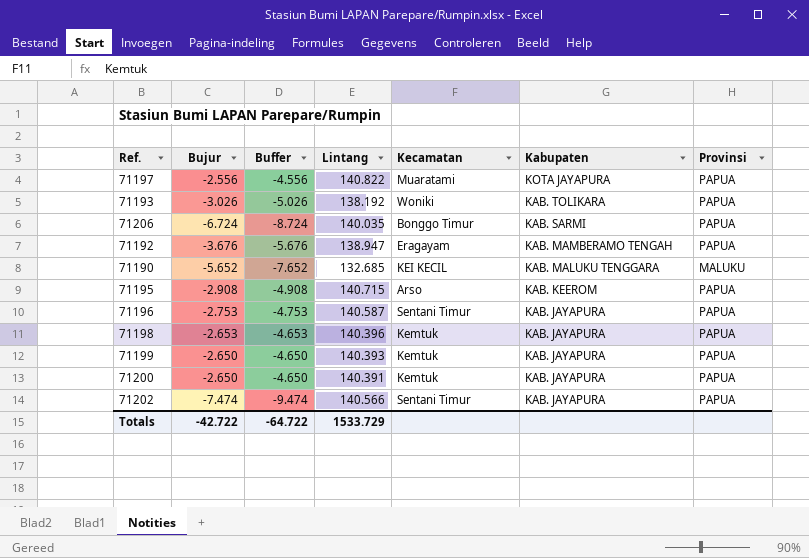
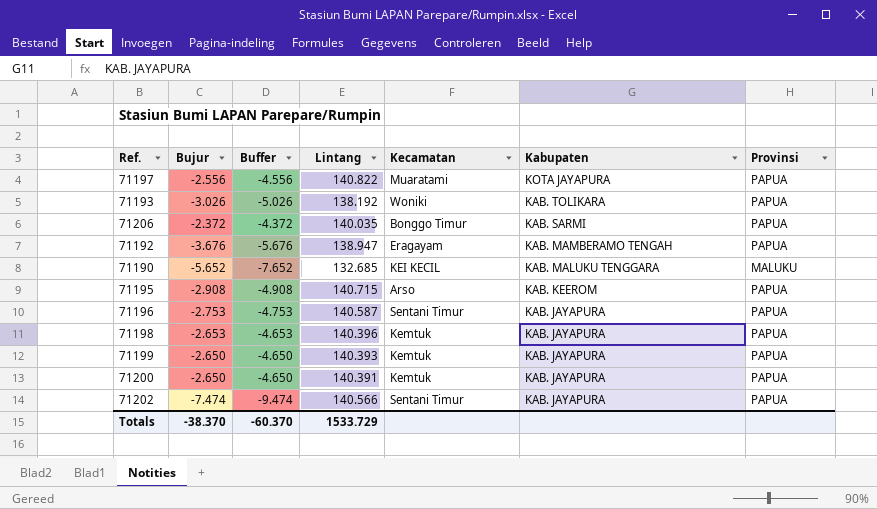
71206 | Bujur: -6.724 -> -2.372
71206 | Buffer: -8.724 -> -4.372
Totals | Bujur: -42.722 -> -38.370
Totals | Buffer: -64.722 -> -60.370

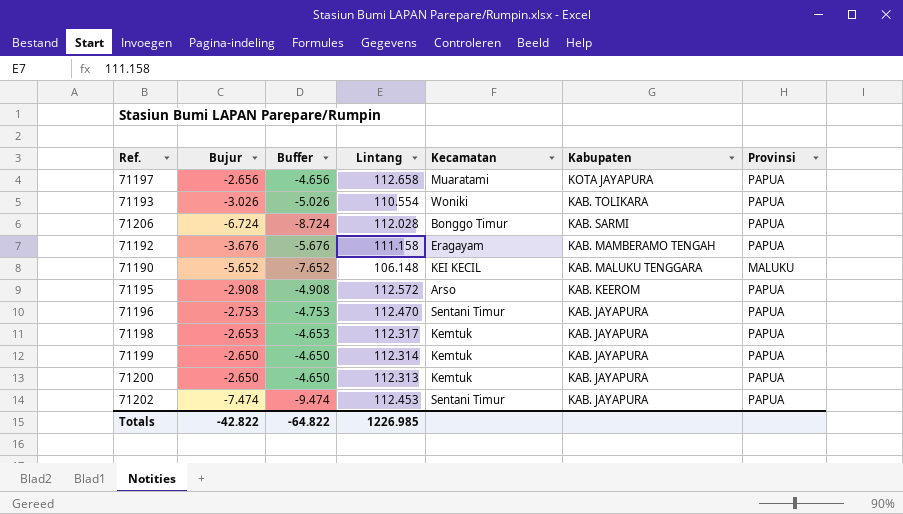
71197 | Bujur: -2.556 -> -2.656
71197 | Buffer: -4.556 -> -4.656
71197 | Lintang: 140.822 -> 112.658
71193 | Lintang: 138.192 -> 110.554
71206 | Bujur: -2.372 -> -6.724
71206 | Buffer: -4.372 -> -8.724
71206 | Lintang: 140.035 -> 112.028
71192 | Lintang: 138.947 -> 111.158
71190 | Lintang: 132.685 -> 106.148
71195 | Lintang: 140.715 -> 112.572
71196 | Lintang: 140.587 -> 112.470
71198 | Lintang: 140.396 -> 112.317
71199 | Lintang: 140.393 -> 112.314
71200 | Lintang: 140.391 -> 112.313
71202 | Lintang: 140.566 -> 112.453
Totals | Bujur: -38.370 -> -42.822
Totals | Buffer: -60.370 -> -64.822
Totals | Lintang: 1533.729 -> 1226.985

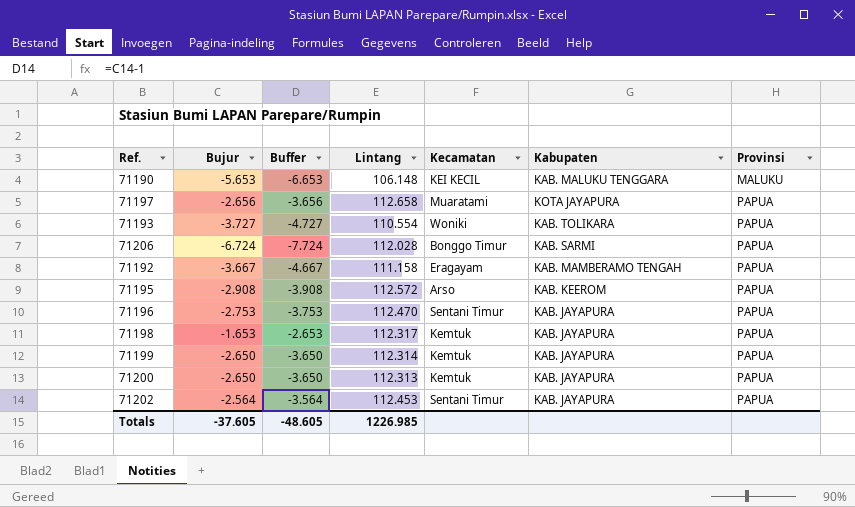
row order: Kabupaten descending -> Provinsi ascending
column Buffer | formula: [Bujur] - 2 -> [Bujur] - 1
71190 | Bujur: -5.652 -> -5.653
71193 | Bujur: -3.026 -> -3.727
71192 | Bujur: -3.676 -> -3.667
71198 | Bujur: -2.653 -> -1.653
71202 | Bujur: -7.474 -> -2.564
Totals | Bujur: -42.822 -> -37.605
Totals | Buffer: -64.822 -> -48.605

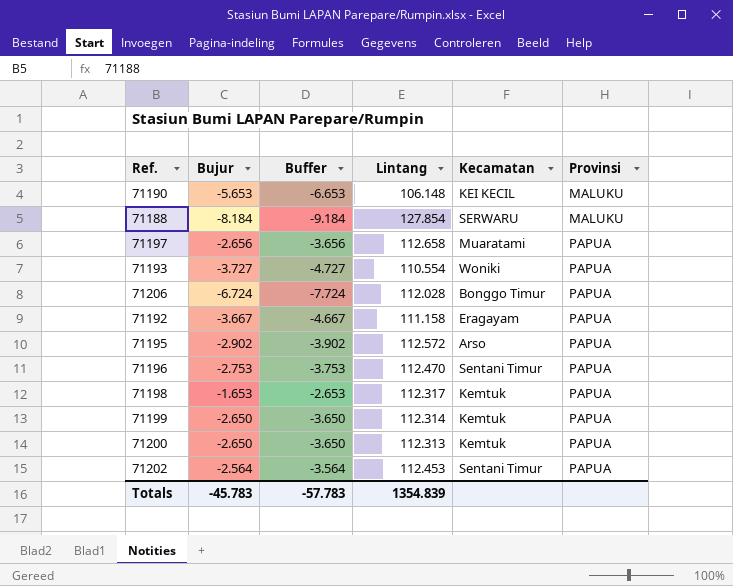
column Kabupaten | position: 6 -> none
row 71188: none -> -8.184 | -9.184 | 127.854 | SERWARU | MALUKU
71195 | Bujur: -2.908 -> -2.902
71195 | Buffer: -3.908 -> -3.902
Totals | Bujur: -37.605 -> -45.783
Totals | Buffer: -48.605 -> -57.783
Totals | Lintang: 1226.985 -> 1354.839

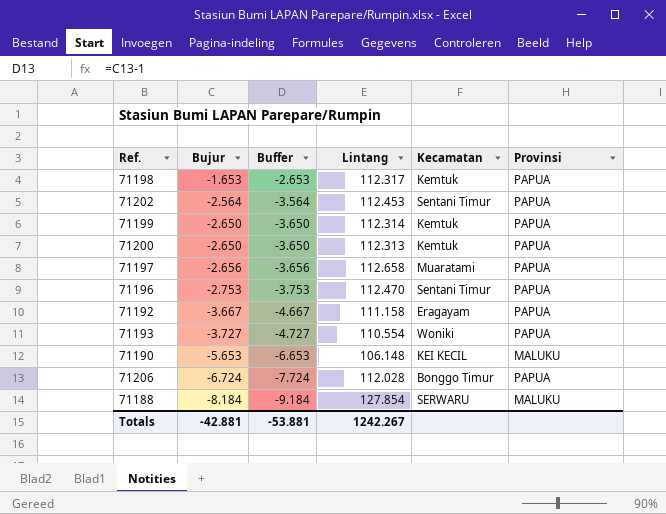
row order: Provinsi ascending -> Bujur descending
row 71195: -2.902 | -3.902 | 112.572 | Arso | PAPUA -> none
Totals | Bujur: -45.783 -> -42.881
Totals | Buffer: -57.783 -> -53.881
Totals | Lintang: 1354.839 -> 1242.267

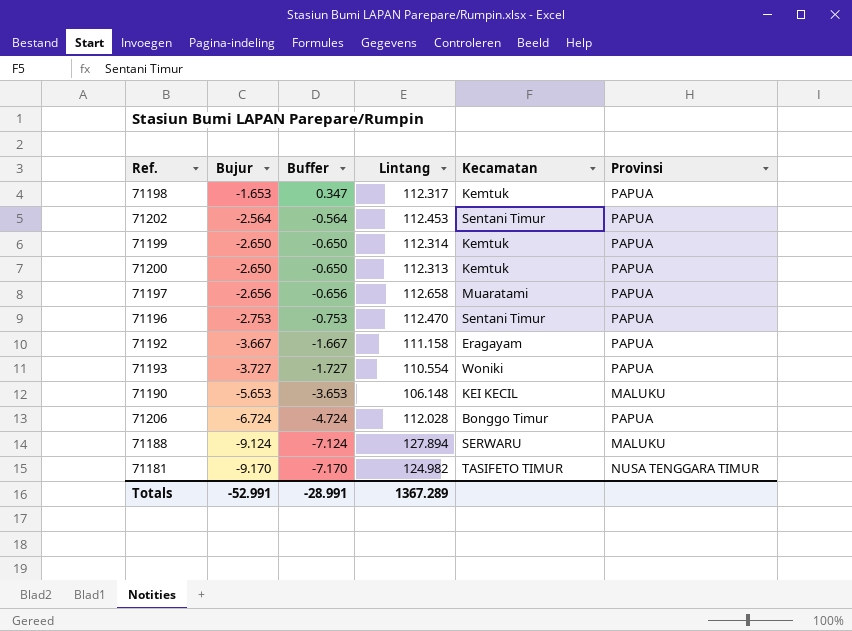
column Buffer | formula: [Bujur] - 1 -> [Bujur] + 2
71188 | Bujur: -8.184 -> -9.124
71188 | Lintang: 127.854 -> 127.894
row 71181: none -> -9.170 | -7.170 | 124.982 | TASIFETO TIMUR | NUSA TENGGARA TIMUR
Totals | Bujur: -42.881 -> -52.991
Totals | Buffer: -53.881 -> -28.991
Totals | Lintang: 1242.267 -> 1367.289

